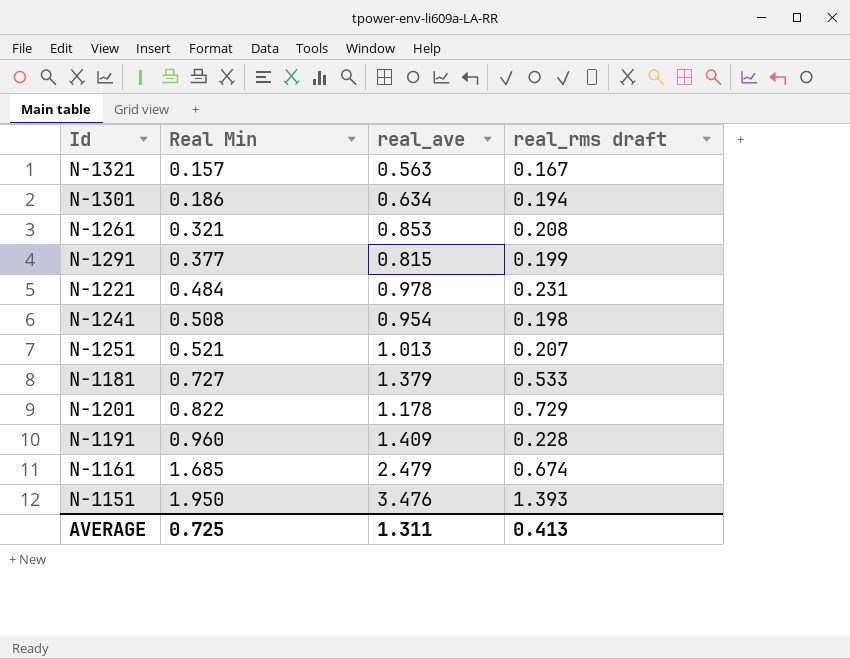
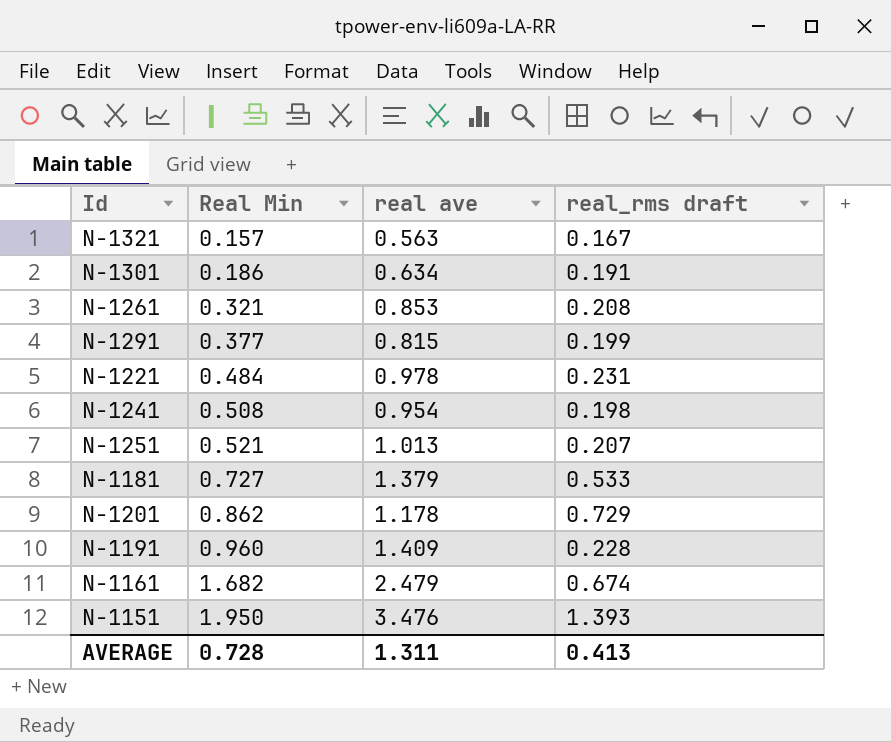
column name: real_ave -> real ave
N-1301 | real_rms draft: 0.194 -> 0.191
N-1201 | Real Min: 0.822 -> 0.862
N-1161 | Real Min: 1.685 -> 1.682
AVERAGE | Real Min: 0.725 -> 0.728

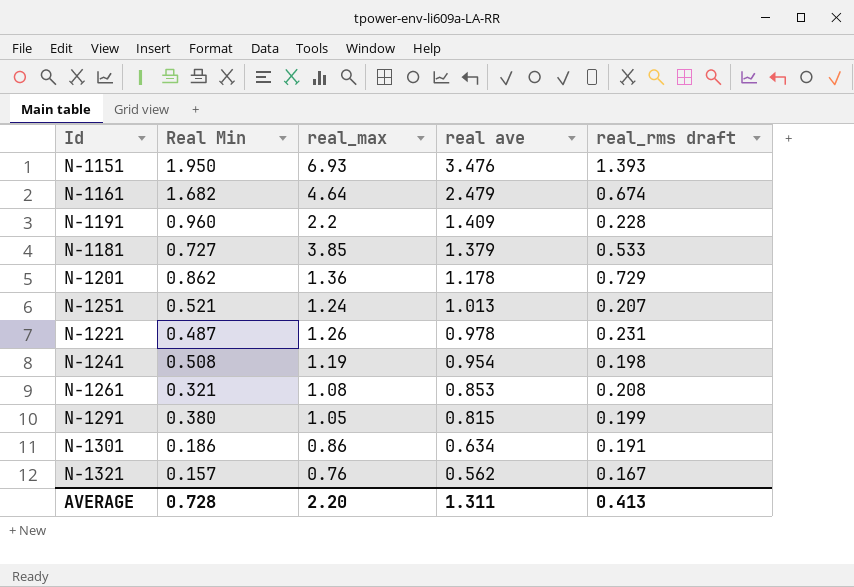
row order: Real Min ascending -> real ave descending
column real_max | position: none -> 3
N-1221 | Real Min: 0.484 -> 0.487
N-1291 | Real Min: 0.377 -> 0.380
N-1321 | real ave: 0.563 -> 0.562

